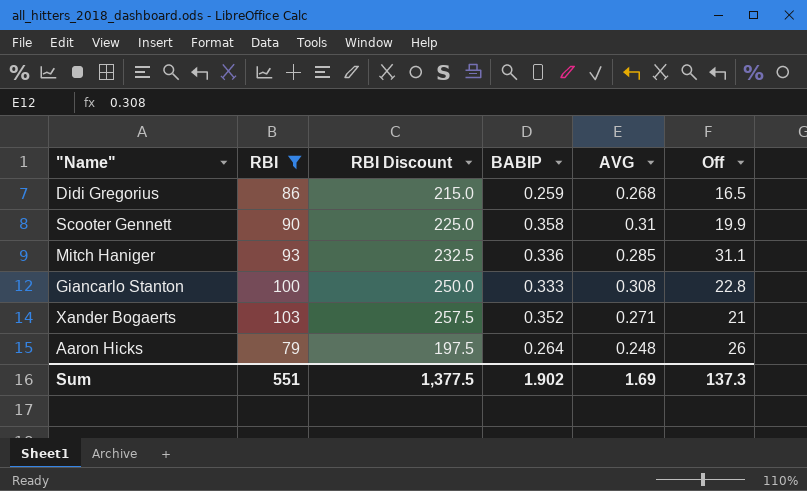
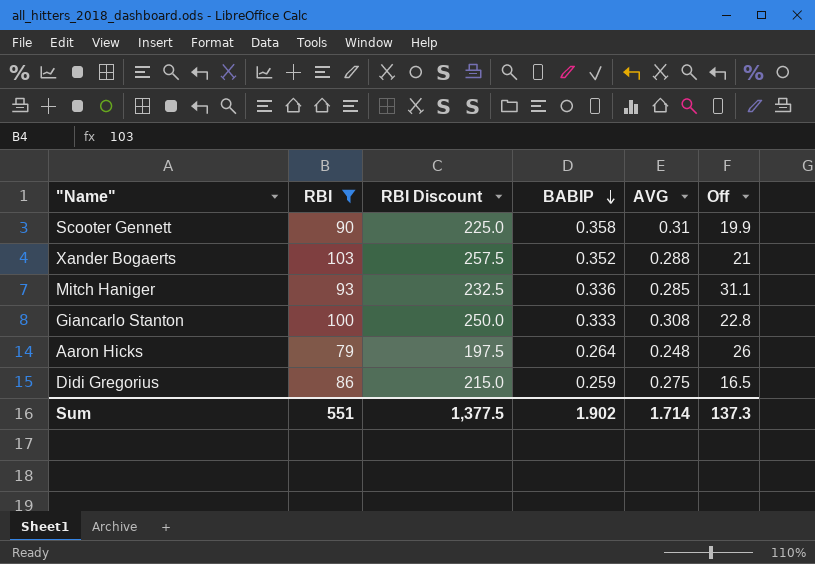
row order: none -> BABIP descending
Xander Bogaerts | AVG: 0.271 -> 0.288
Didi Gregorius | AVG: 0.268 -> 0.275
Sum | AVG: 1.69 -> 1.714

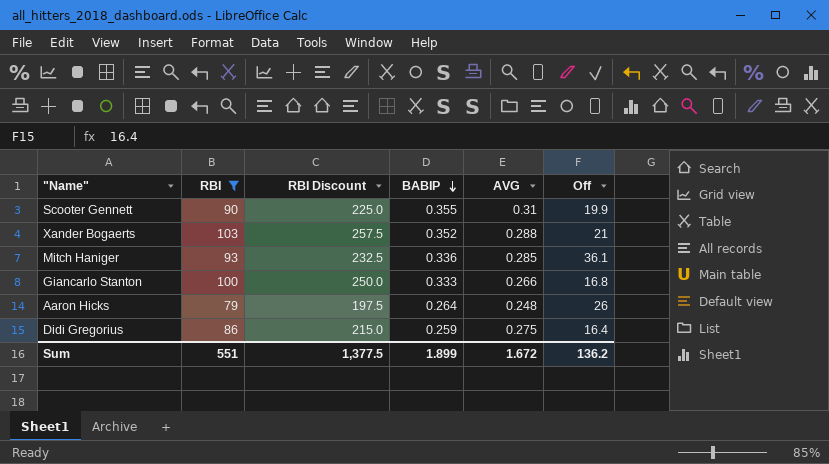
Scooter Gennett | BABIP: 0.358 -> 0.355
Mitch Haniger | Off: 31.1 -> 36.1
Giancarlo Stanton | AVG: 0.308 -> 0.266
Giancarlo Stanton | Off: 22.8 -> 16.8
Didi Gregorius | Off: 16.5 -> 16.4
Sum | BABIP: 1.902 -> 1.899
Sum | AVG: 1.714 -> 1.672
Sum | Off: 137.3 -> 136.2

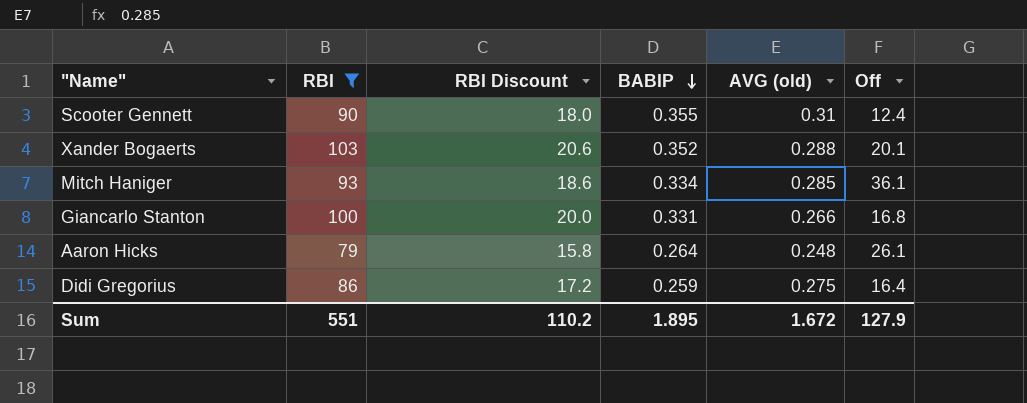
column RBI Discount | formula: [RBI] * 2.5 -> [RBI] * 0.2
column name: AVG -> AVG (old)
Scooter Gennett | Off: 19.9 -> 12.4
Xander Bogaerts | Off: 21 -> 20.1
Mitch Haniger | BABIP: 0.336 -> 0.334
Giancarlo Stanton | BABIP: 0.333 -> 0.331
Aaron Hicks | Off: 26 -> 26.1
Sum | RBI Discount: 1,377.5 -> 110.2
Sum | BABIP: 1.899 -> 1.895
Sum | Off: 136.2 -> 127.9

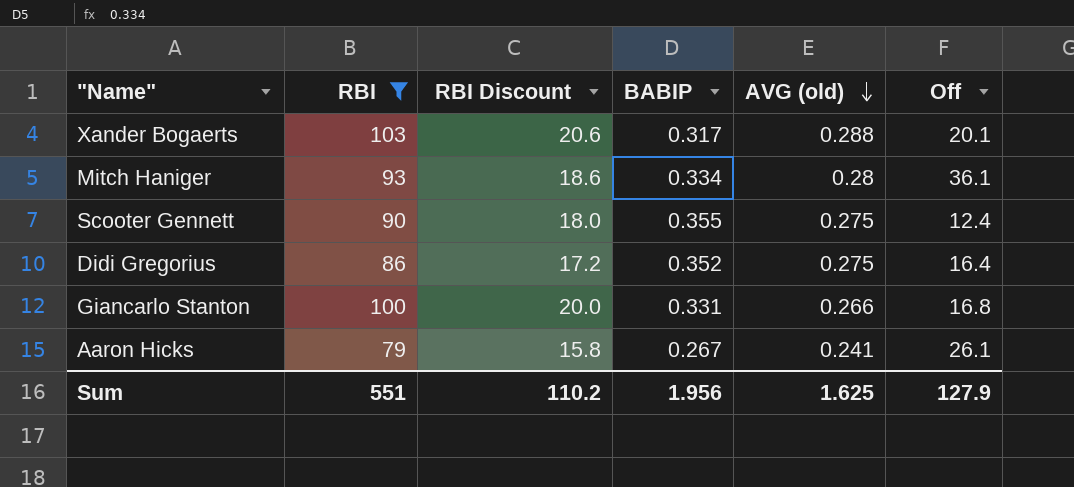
row order: BABIP descending -> AVG (old) descending
Xander Bogaerts | BABIP: 0.352 -> 0.317
Mitch Haniger | AVG (old): 0.285 -> 0.28
Scooter Gennett | AVG (old): 0.31 -> 0.275
Didi Gregorius | BABIP: 0.259 -> 0.352
Aaron Hicks | BABIP: 0.264 -> 0.267
Aaron Hicks | AVG (old): 0.248 -> 0.241
Sum | BABIP: 1.895 -> 1.956
Sum | AVG (old): 1.672 -> 1.625

